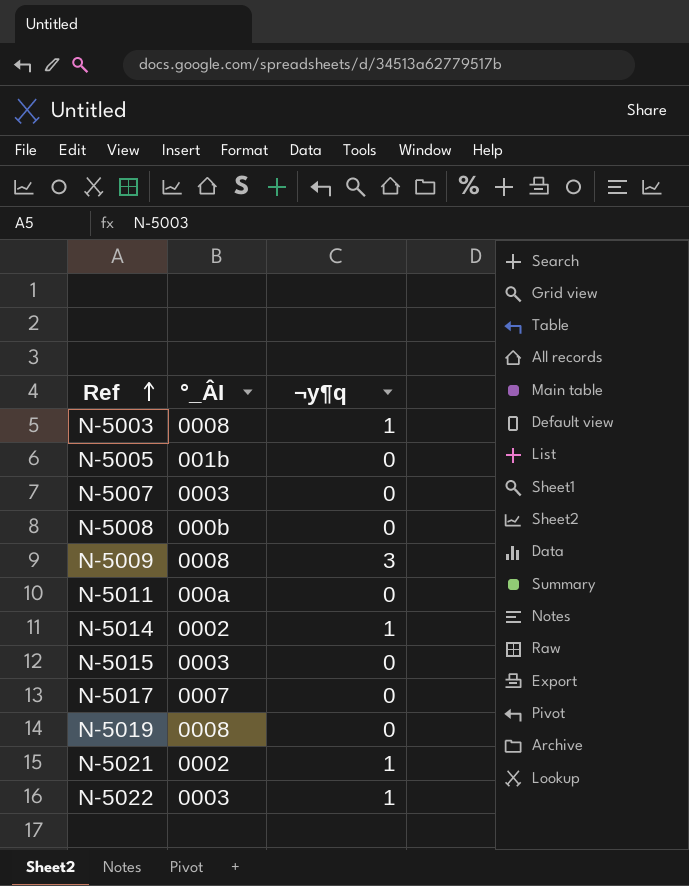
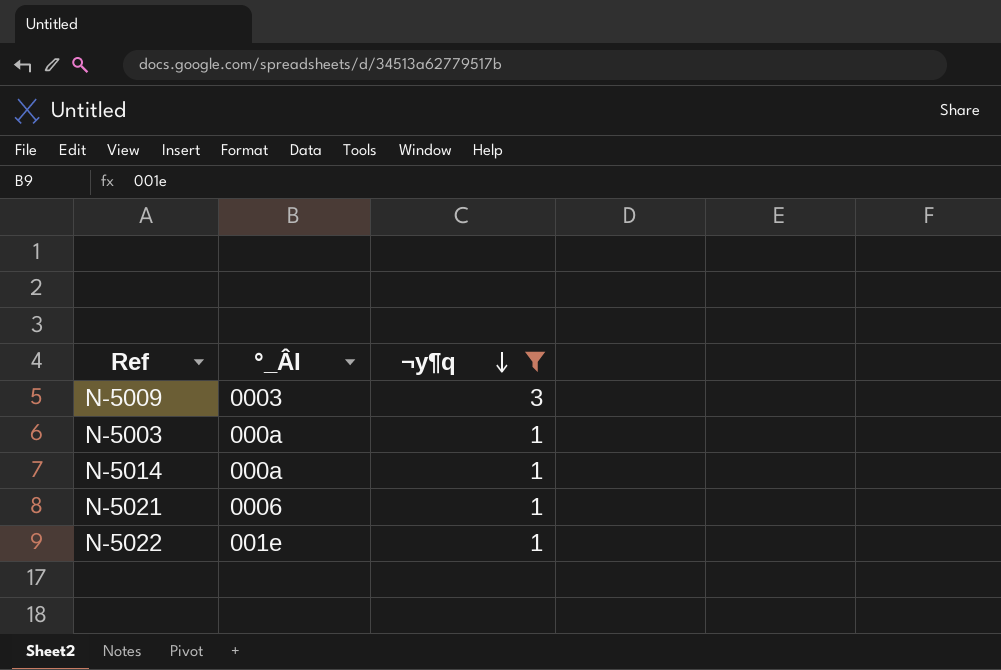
filter: none -> ¬y¶q != 0
row order: Ref ascending -> ¬y¶q descending
N-5009 | °_ÂI: 0008 -> 0003
N-5003 | °_ÂI: 0008 -> 000a
N-5014 | °_ÂI: 0002 -> 000a
N-5021 | °_ÂI: 0002 -> 0006
N-5022 | °_ÂI: 0003 -> 001e

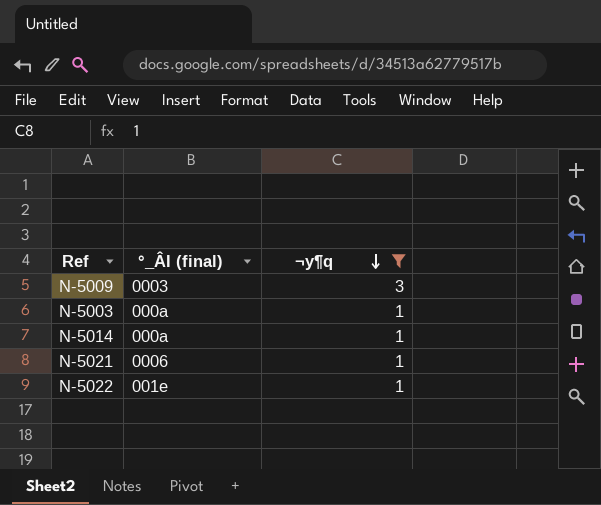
column name: °_ÂI -> °_ÂI (final)

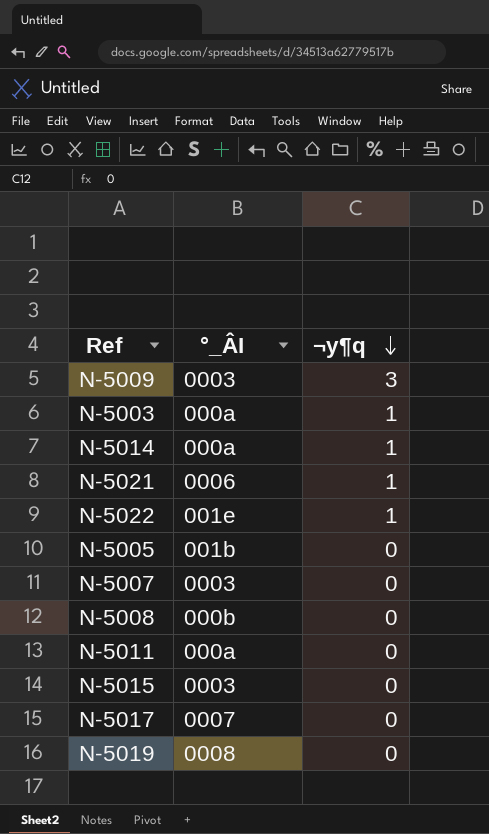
filter: ¬y¶q != 0 -> none
column name: °_ÂI (final) -> °_ÂI

